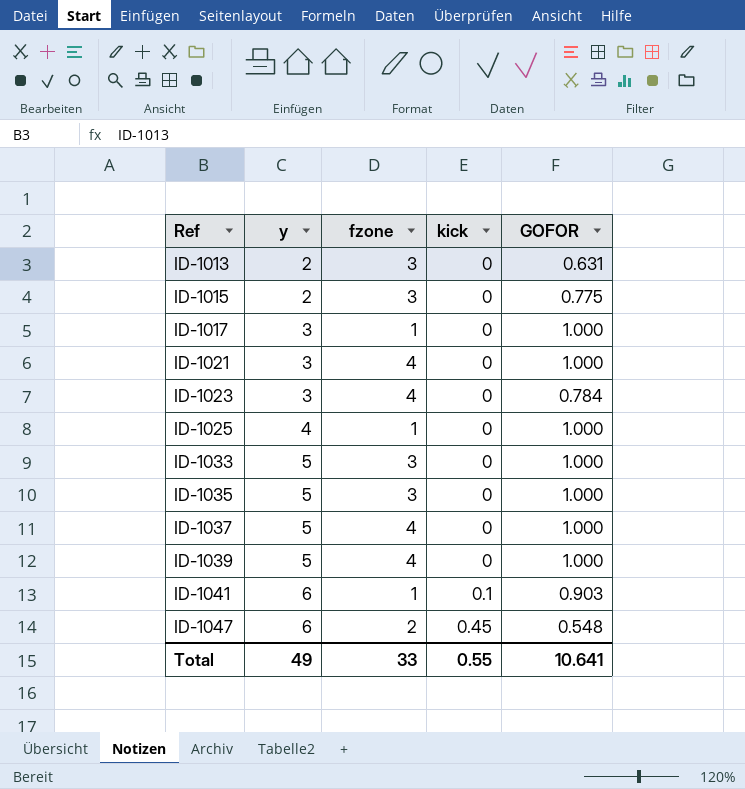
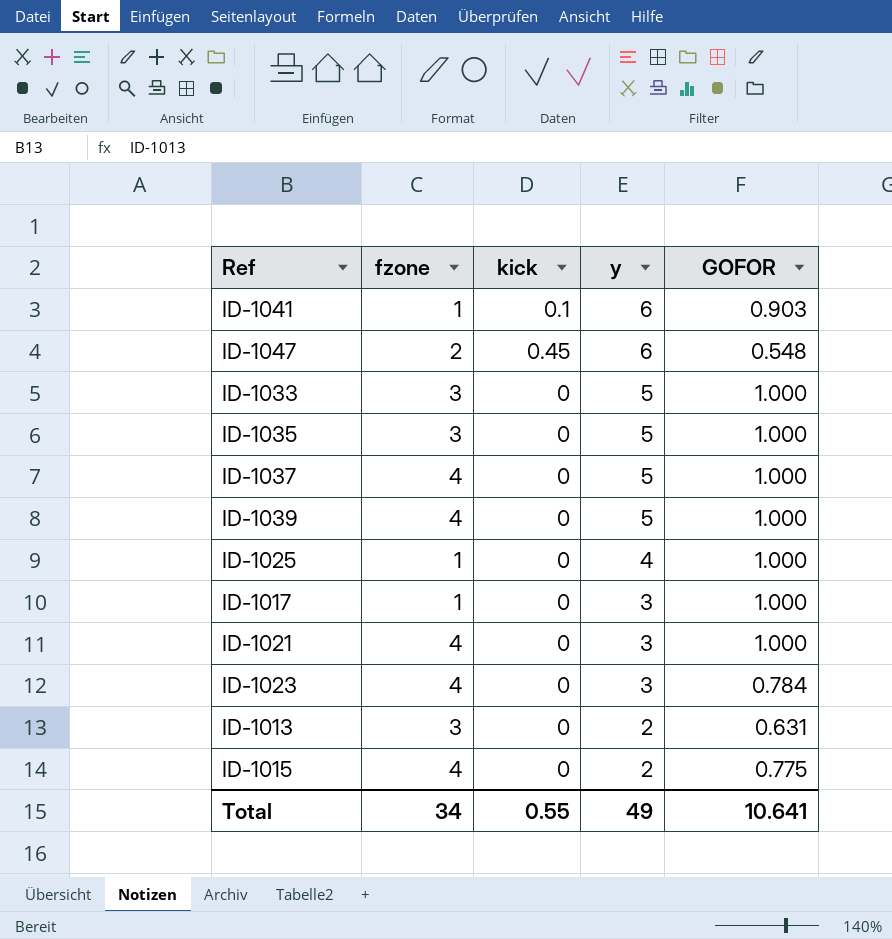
row order: Ref ascending -> y descending
column y | position: 2 -> 4
ID-1015 | fzone: 3 -> 4
Total | fzone: 33 -> 34

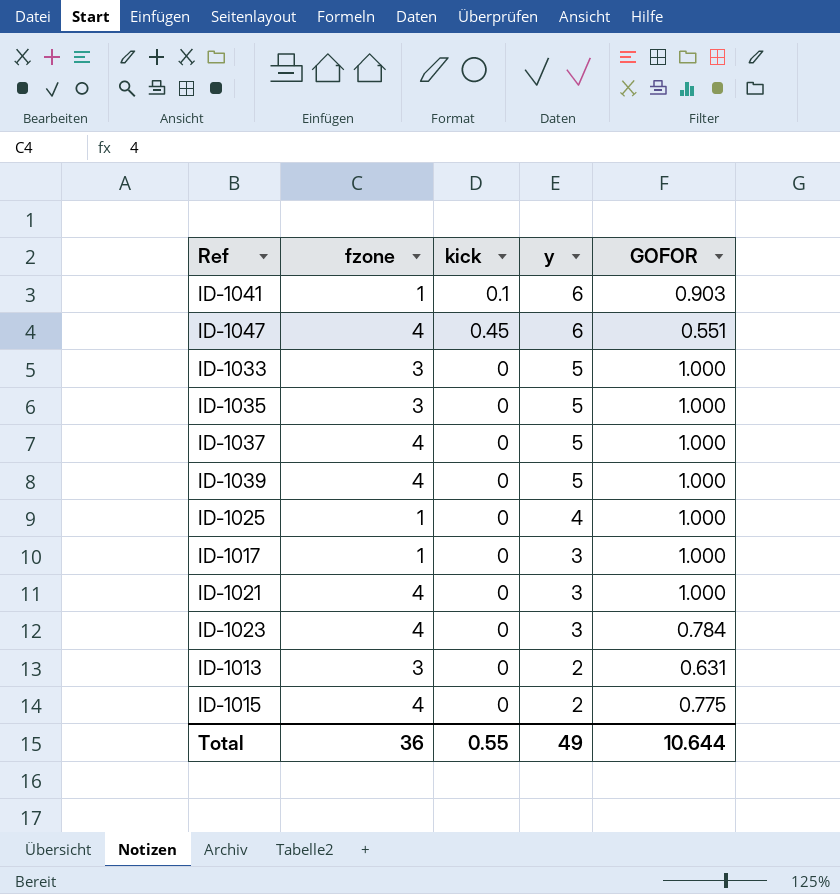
ID-1047 | fzone: 2 -> 4
ID-1047 | GOFOR: 0.548 -> 0.551
Total | fzone: 34 -> 36
Total | GOFOR: 10.641 -> 10.644

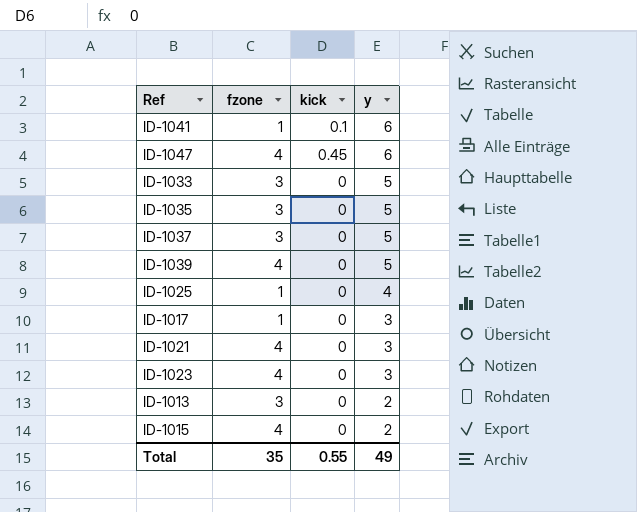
column GOFOR | position: 5 -> none
ID-1037 | fzone: 4 -> 3
Total | fzone: 36 -> 35

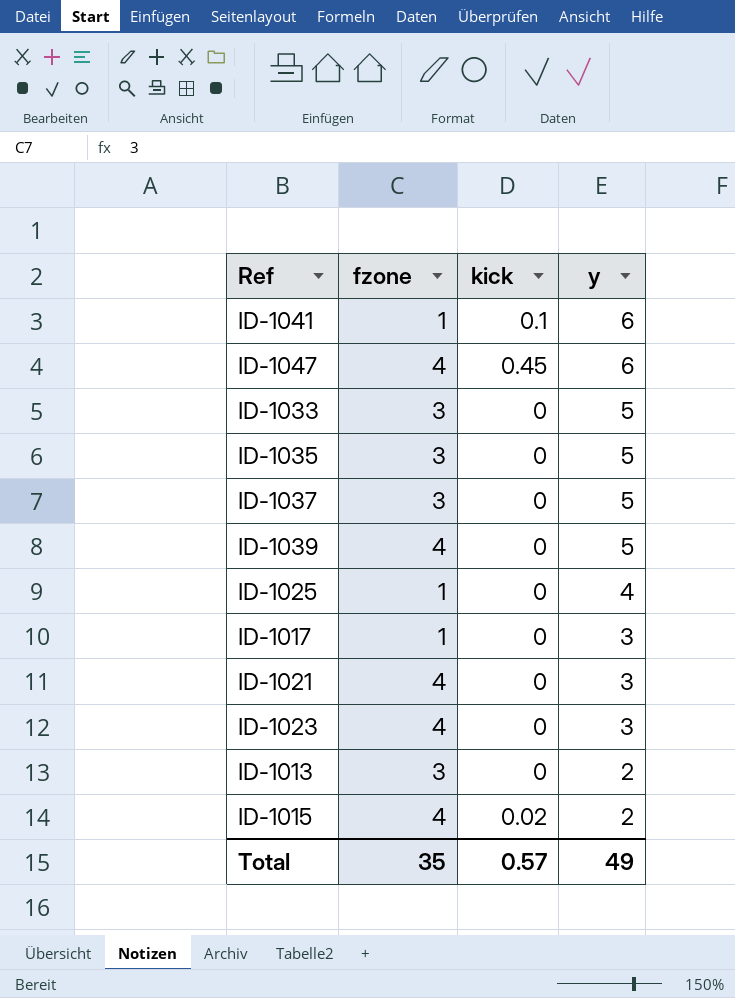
ID-1015 | kick: 0 -> 0.02
Total | kick: 0.55 -> 0.57

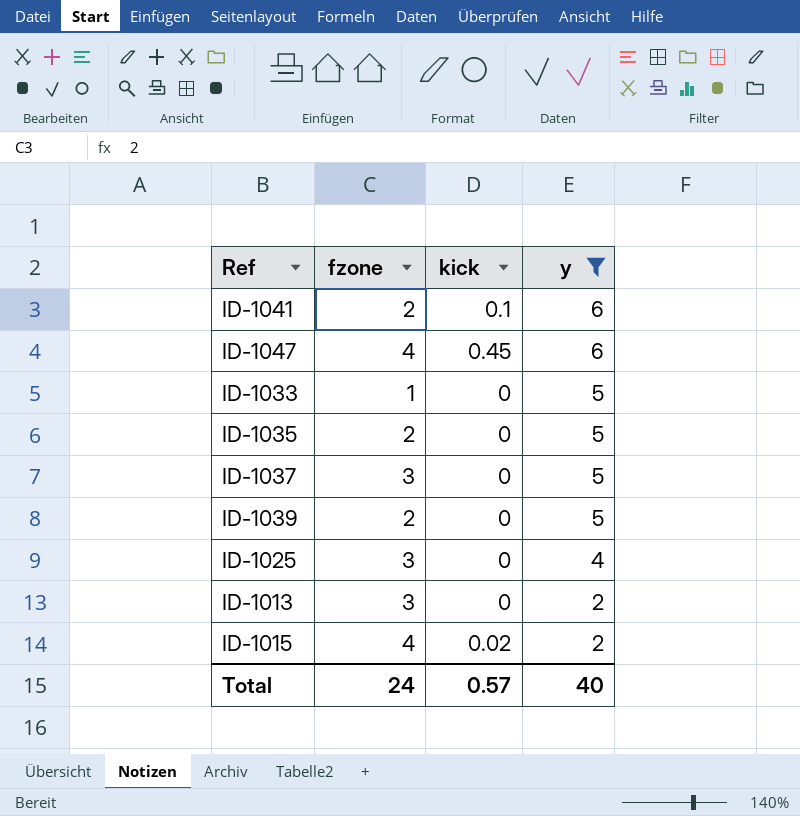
filter: none -> y != 3
ID-1041 | fzone: 1 -> 2
ID-1033 | fzone: 3 -> 1
ID-1035 | fzone: 3 -> 2
ID-1039 | fzone: 4 -> 2
ID-1025 | fzone: 1 -> 3
Total | fzone: 35 -> 24
Total | y: 49 -> 40

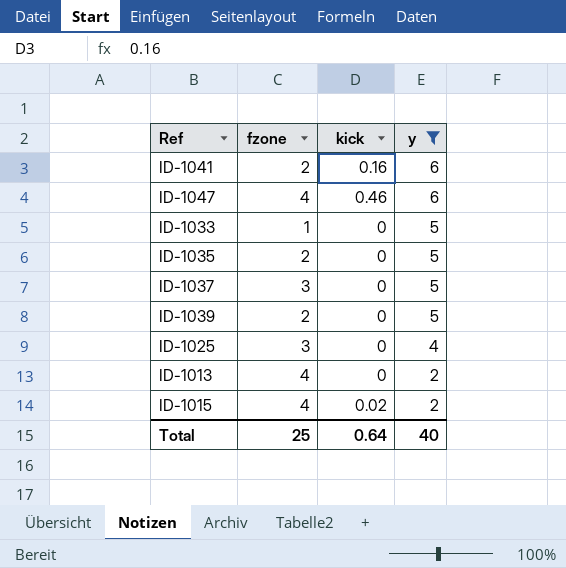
ID-1041 | kick: 0.1 -> 0.16
ID-1047 | kick: 0.45 -> 0.46
ID-1013 | fzone: 3 -> 4
Total | fzone: 24 -> 25
Total | kick: 0.57 -> 0.64

